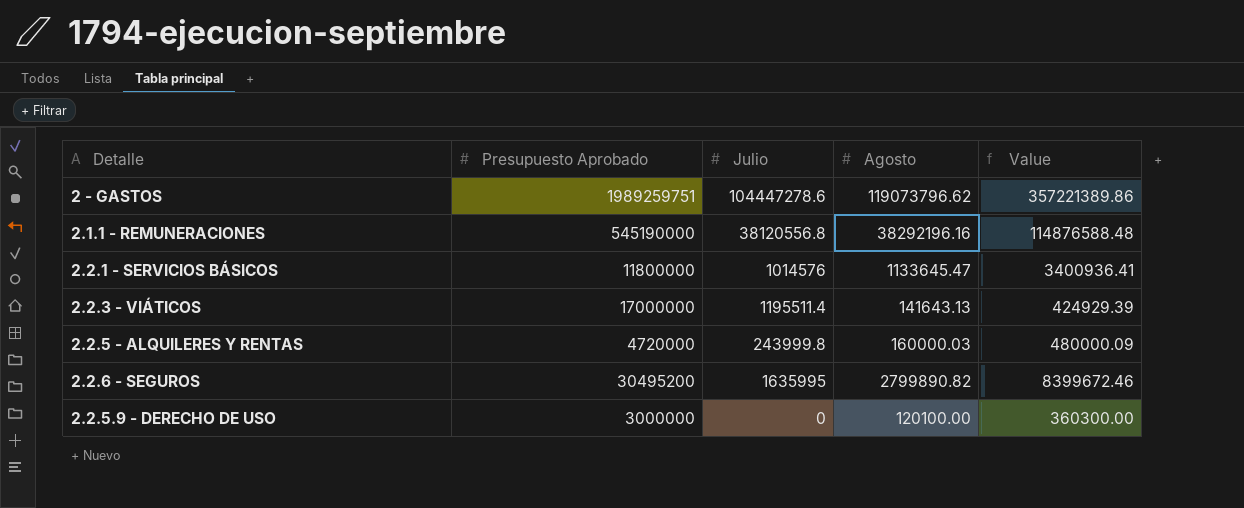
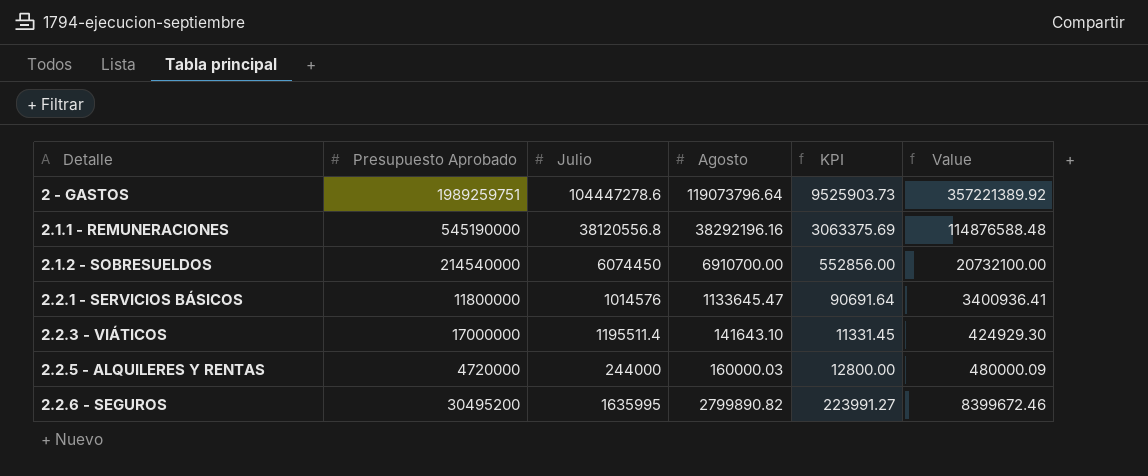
column KPI | formula: none -> [Agosto] * 0.08
row 2.2.5.9 - DERECHO DE USO: 3000000 | 0 | 120100.00 | 360300.00 -> none
2 - GASTOS | Agosto: 119073796.62 -> 119073796.64
2 - GASTOS | Value: 357221389.86 -> 357221389.92
row 2.1.2 - SOBRESUELDOS: none -> 214540000 | 6074450 | 6910700.00 | 552856.00 | 20732100.00
2.2.3 - VIÁTICOS | Agosto: 141643.13 -> 141643.10
2.2.3 - VIÁTICOS | Value: 424929.39 -> 424929.30
2.2.5 - ALQUILERES Y RENTAS | Julio: 243999.8 -> 244000

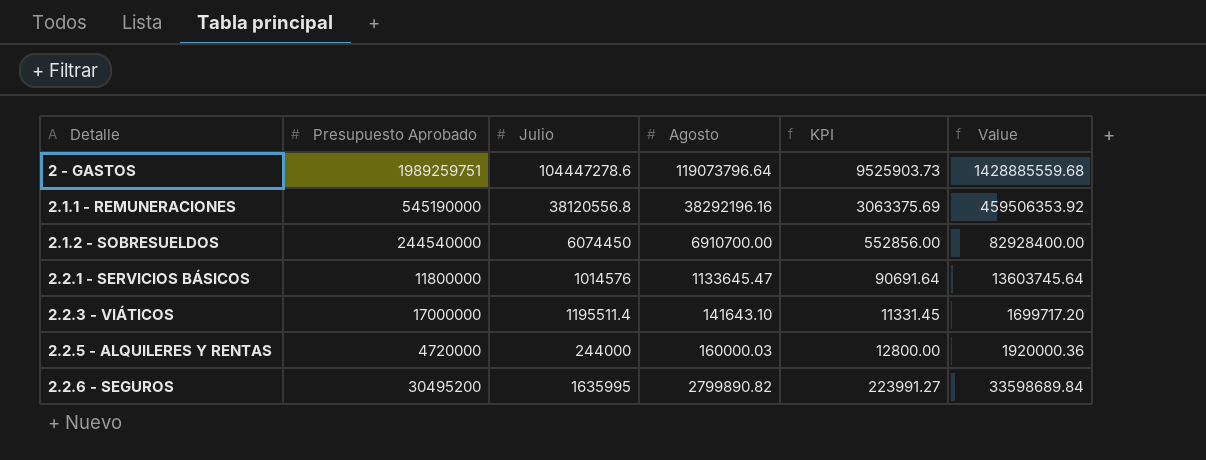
column Value | formula: [Agosto] * 3 -> [Agosto] * 12
2.1.2 - SOBRESUELDOS | Presupuesto Aprobado: 214540000 -> 244540000

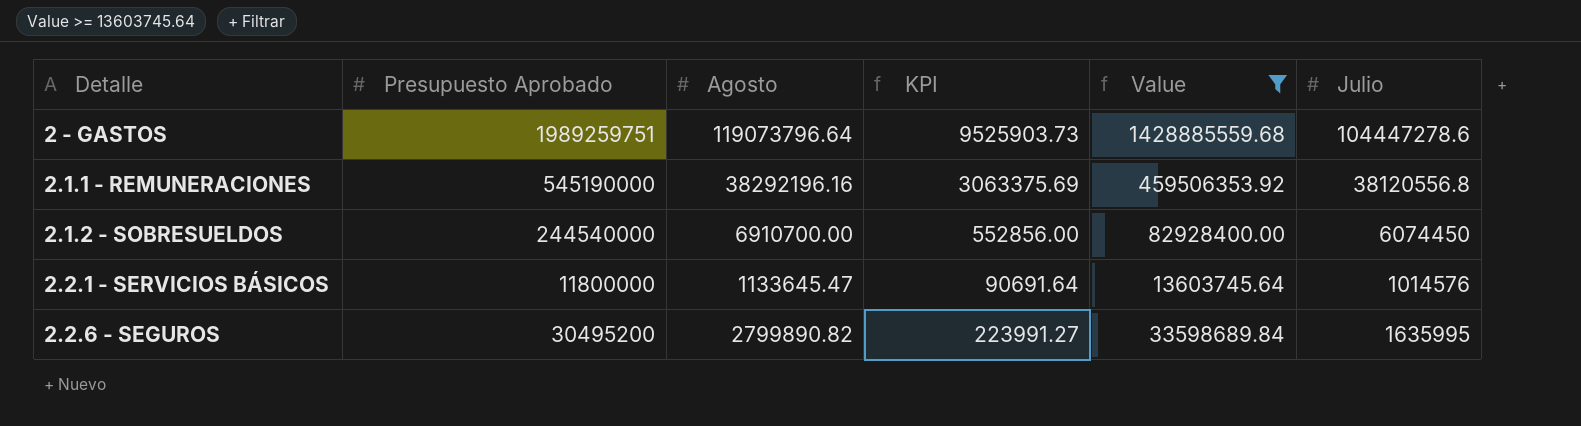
filter: none -> Value >= 13603745.64
column Julio | position: 3 -> 6

